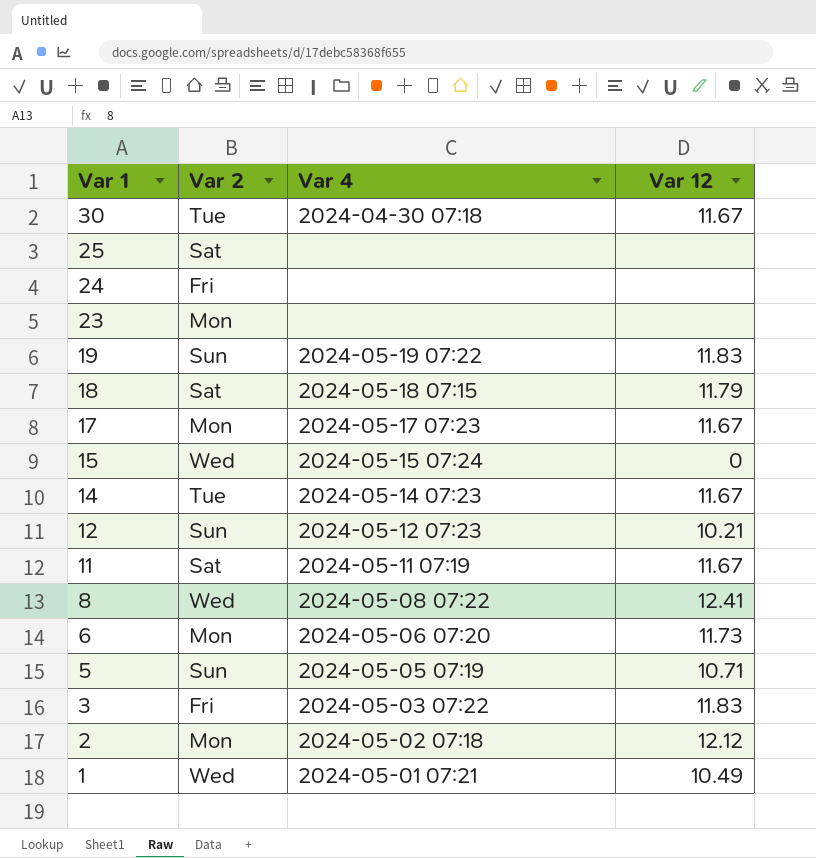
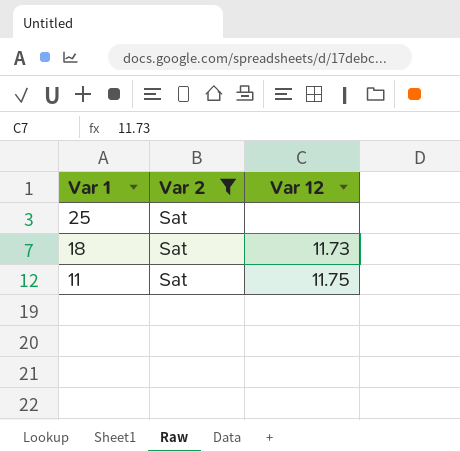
filter: none -> Var 2 = Sat
column Var 4 | position: 3 -> none
18 | Var 12: 11.79 -> 11.73
11 | Var 12: 11.67 -> 11.75

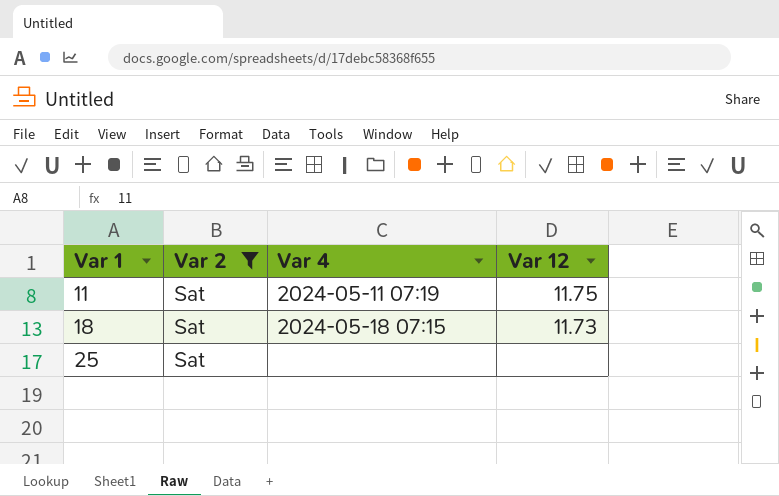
row order: Var 1 descending -> Var 1 ascending
column Var 4 | position: none -> 3

